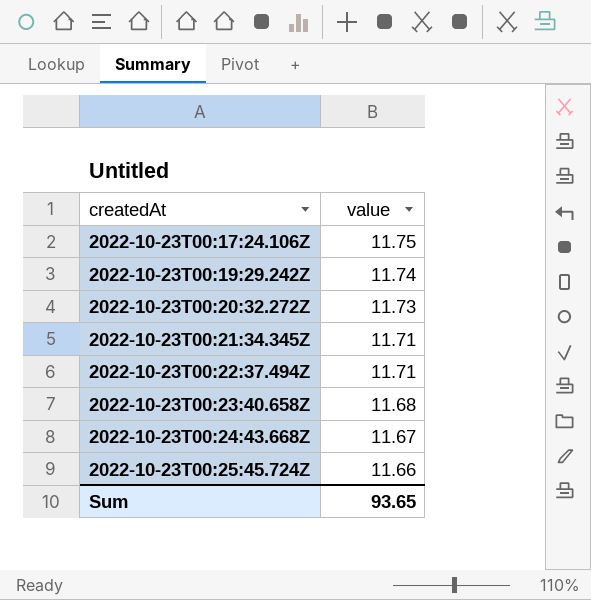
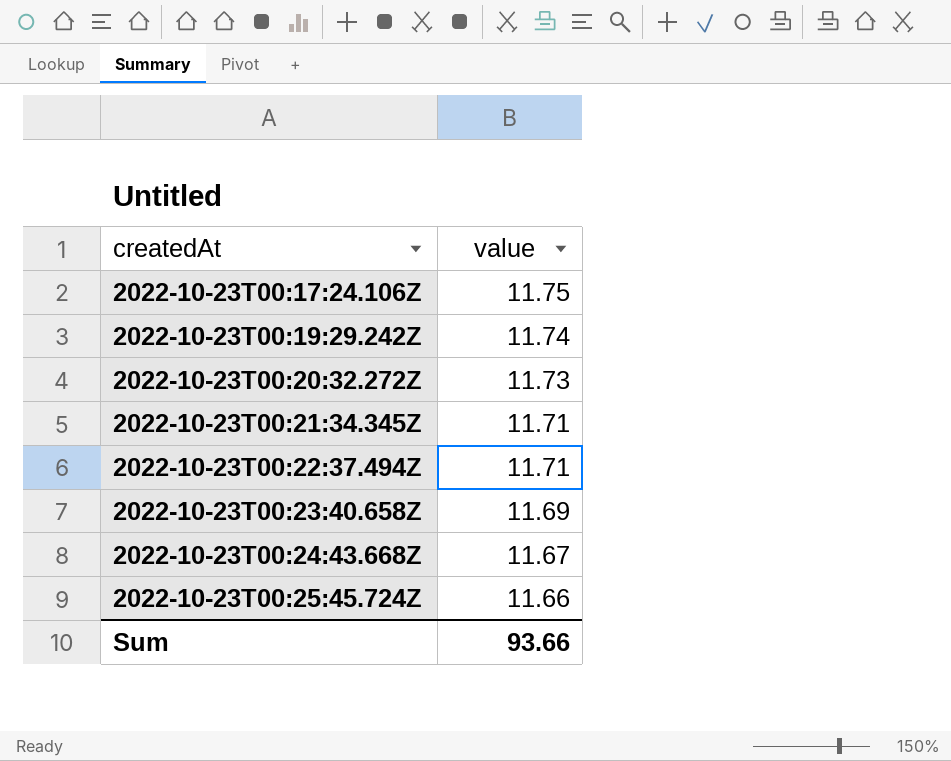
2022-10-23T00:23:40.658Z | value: 11.68 -> 11.69
Sum | value: 93.65 -> 93.66

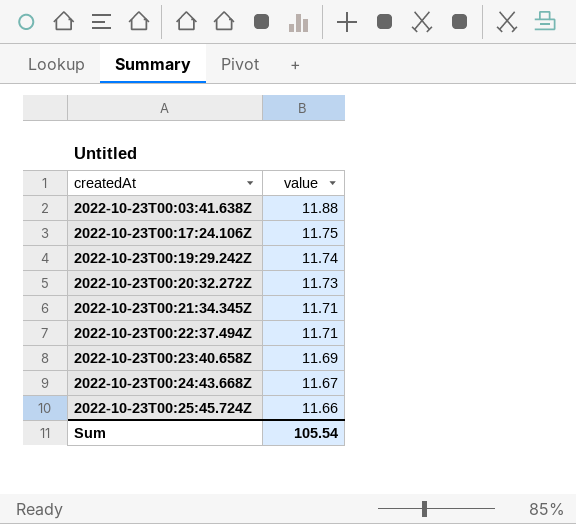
row 2022-10-23T00:03:41.638Z: none -> 11.88
Sum | value: 93.66 -> 105.54

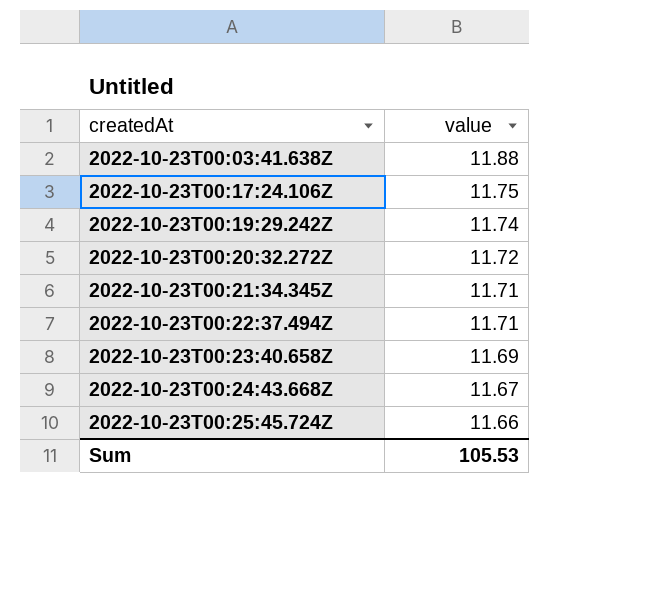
2022-10-23T00:20:32.272Z | value: 11.73 -> 11.72
Sum | value: 105.54 -> 105.53

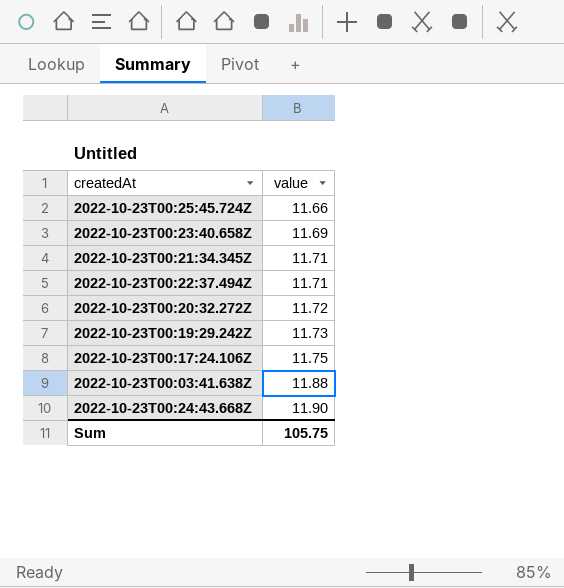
row order: createdAt ascending -> value ascending
2022-10-23T00:19:29.242Z | value: 11.74 -> 11.73
2022-10-23T00:24:43.668Z | value: 11.67 -> 11.90
Sum | value: 105.53 -> 105.75

